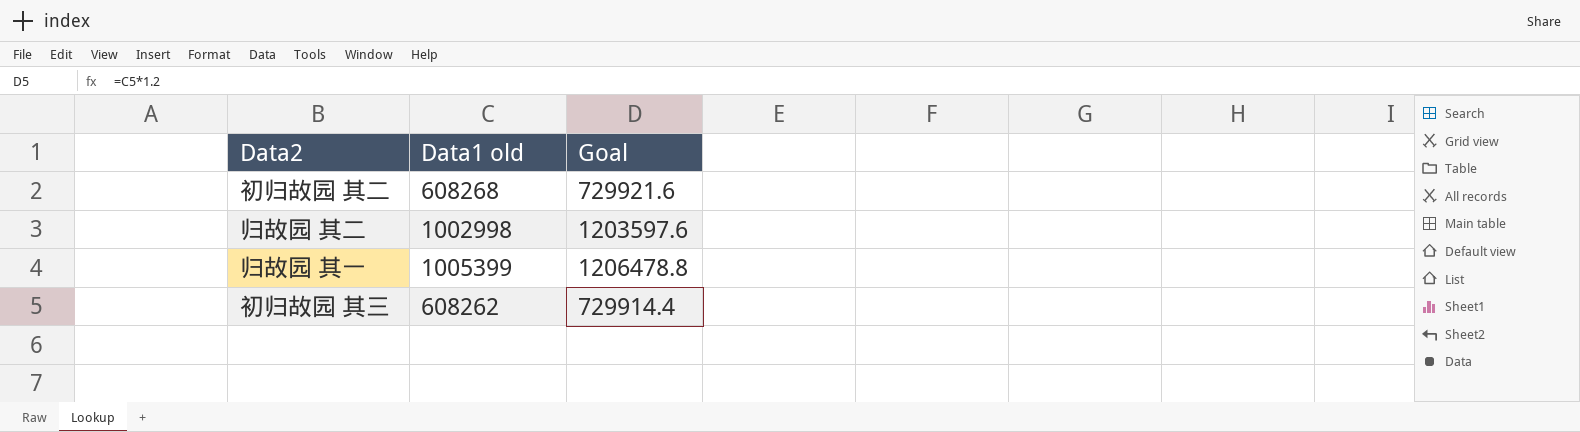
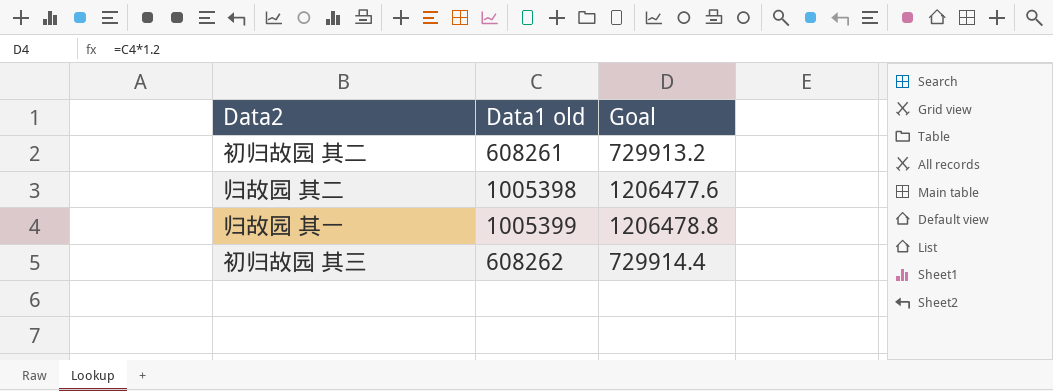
初归故园 其二 | Data1 old: 608268 -> 608261
初归故园 其二 | Goal: 729921.6 -> 729913.2
归故园 其二 | Data1 old: 1002998 -> 1005398
归故园 其二 | Goal: 1203597.6 -> 1206477.6

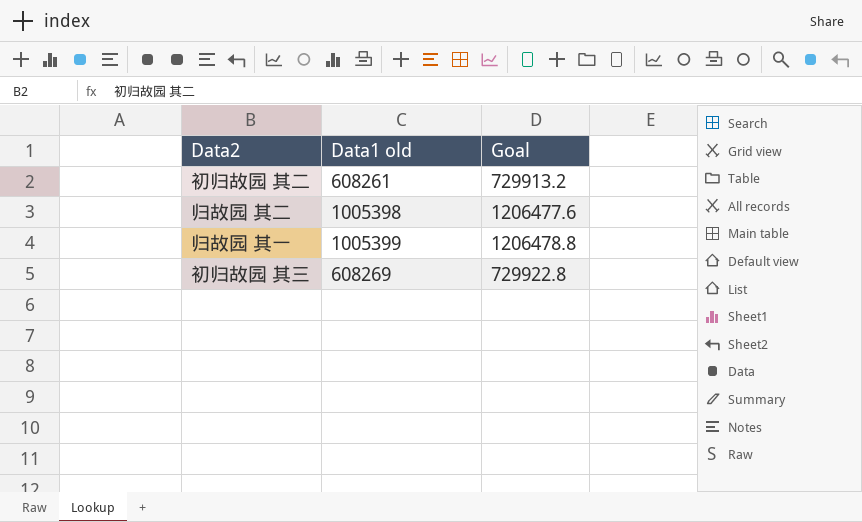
初归故园 其三 | Data1 old: 608262 -> 608269
初归故园 其三 | Goal: 729914.4 -> 729922.8

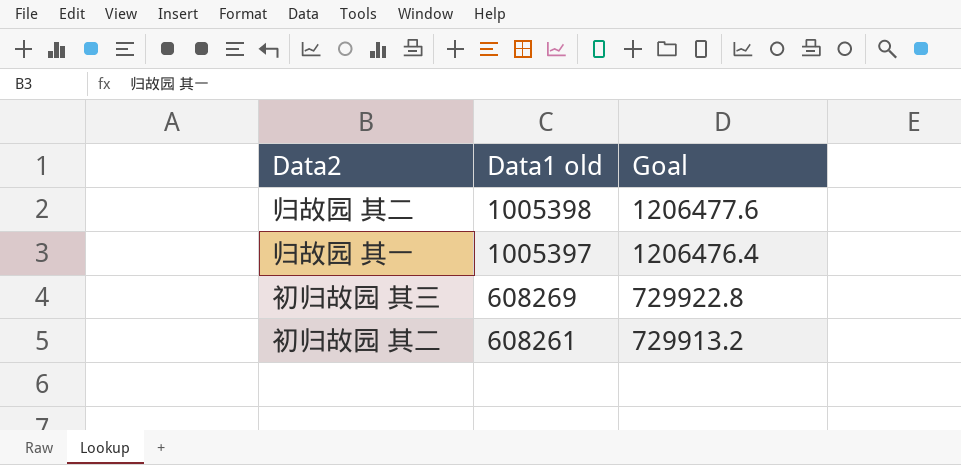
row order: none -> Data1 old descending
归故园 其一 | Data1 old: 1005399 -> 1005397
归故园 其一 | Goal: 1206478.8 -> 1206476.4

